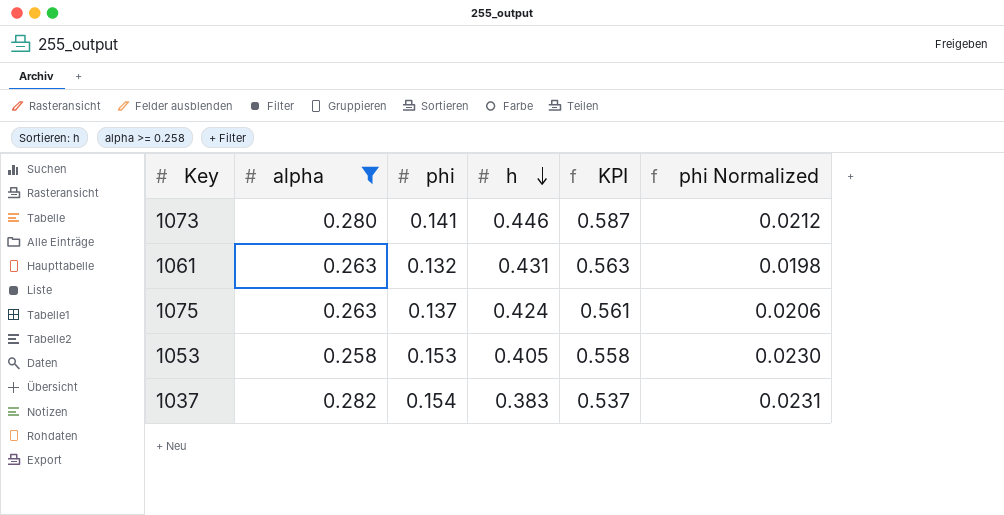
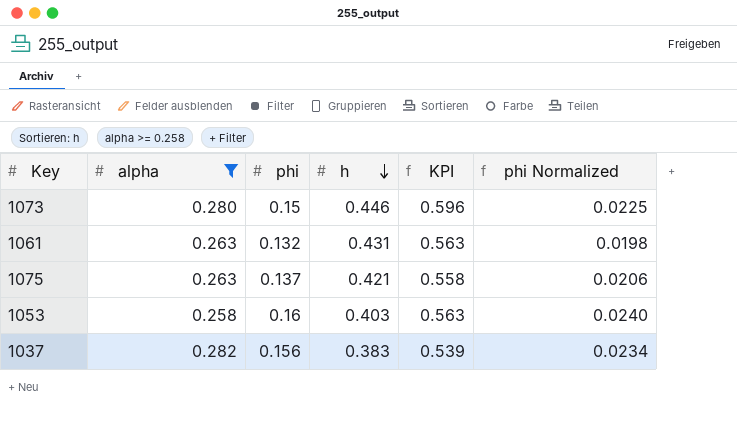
1073 | phi: 0.141 -> 0.15
1073 | KPI: 0.587 -> 0.596
1073 | phi Normalized: 0.0212 -> 0.0225
1075 | h: 0.424 -> 0.421
1075 | KPI: 0.561 -> 0.558
1053 | phi: 0.153 -> 0.16
1053 | h: 0.405 -> 0.403
1053 | KPI: 0.558 -> 0.563
1053 | phi Normalized: 0.0230 -> 0.0240
1037 | phi: 0.154 -> 0.156
1037 | KPI: 0.537 -> 0.539
1037 | phi Normalized: 0.0231 -> 0.0234

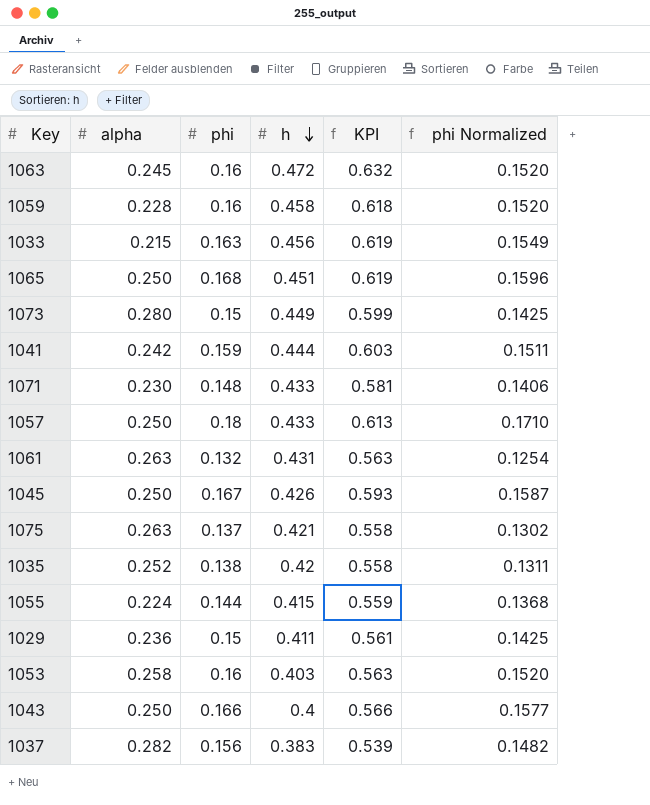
filter: alpha >= 0.258 -> none
column phi Normalized | formula: [phi] * 0.15 -> [phi] * 0.95
1073 | h: 0.446 -> 0.449
1073 | KPI: 0.596 -> 0.599

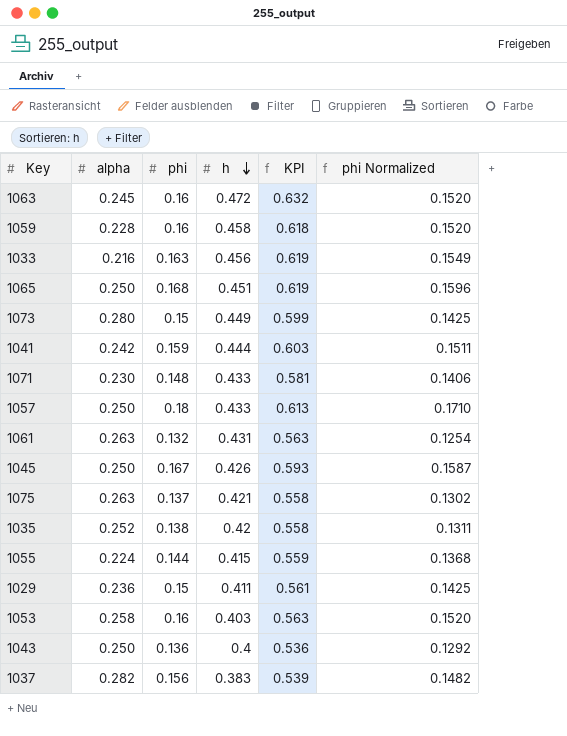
1033 | alpha: 0.215 -> 0.216
1043 | phi: 0.166 -> 0.136
1043 | KPI: 0.566 -> 0.536
1043 | phi Normalized: 0.1577 -> 0.1292

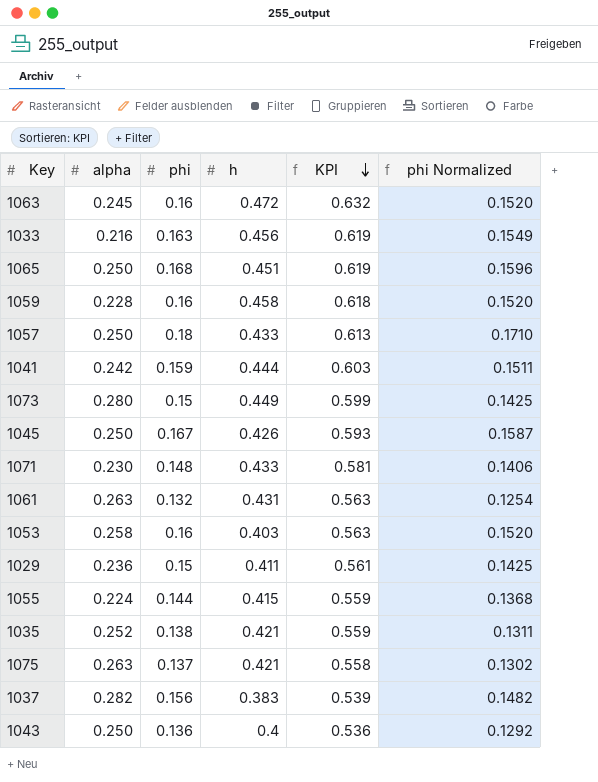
row order: h descending -> KPI descending
1035 | h: 0.42 -> 0.421
1035 | KPI: 0.558 -> 0.559

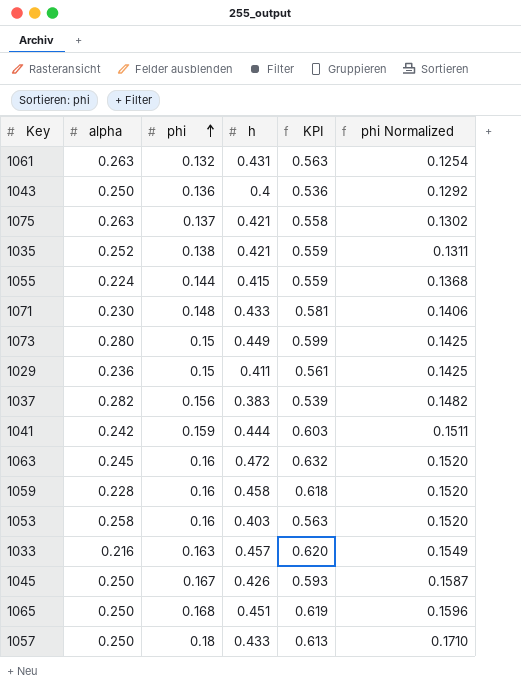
row order: KPI descending -> phi ascending
1033 | h: 0.456 -> 0.457
1033 | KPI: 0.619 -> 0.620

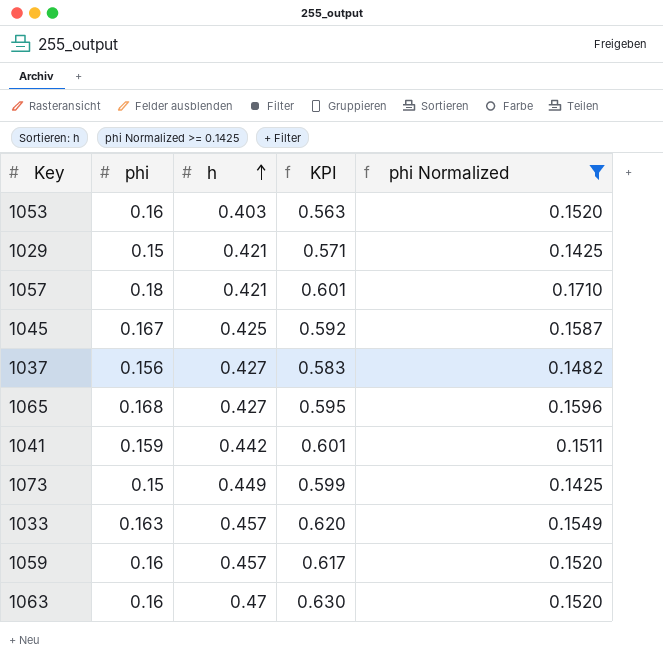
filter: none -> phi Normalized >= 0.1425
row order: phi ascending -> h ascending
column alpha | position: 2 -> none
1029 | h: 0.411 -> 0.421
1029 | KPI: 0.561 -> 0.571
1057 | h: 0.433 -> 0.421
1057 | KPI: 0.613 -> 0.601
1045 | h: 0.426 -> 0.425
1045 | KPI: 0.593 -> 0.592
1037 | h: 0.383 -> 0.427
1037 | KPI: 0.539 -> 0.583
1065 | h: 0.451 -> 0.427
1065 | KPI: 0.619 -> 0.595
1041 | h: 0.444 -> 0.442
1041 | KPI: 0.603 -> 0.601
1059 | h: 0.458 -> 0.457
1059 | KPI: 0.618 -> 0.617
1063 | h: 0.472 -> 0.47
1063 | KPI: 0.632 -> 0.630

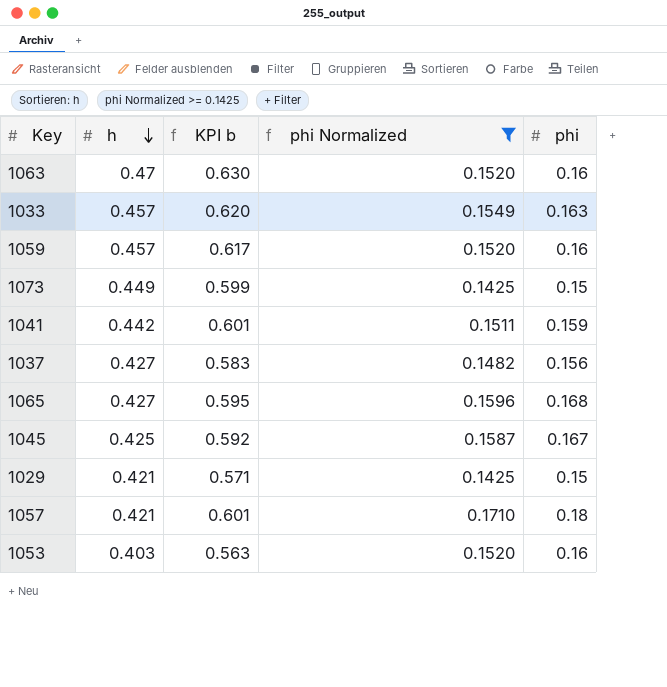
row order: h ascending -> h descending
column name: KPI -> KPI b
column phi | position: 2 -> 5

